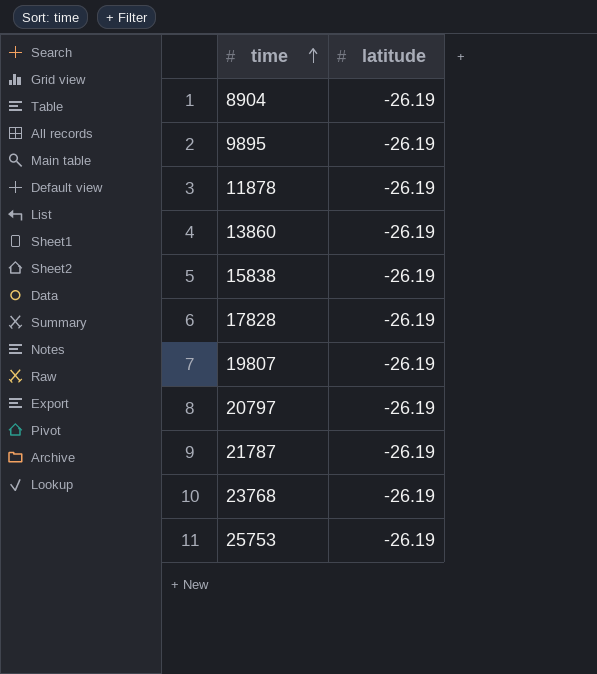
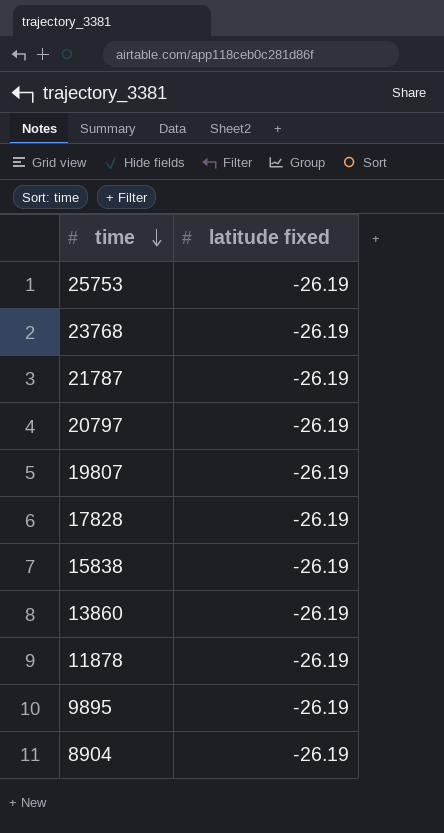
row order: time ascending -> time descending
column name: latitude -> latitude fixed

